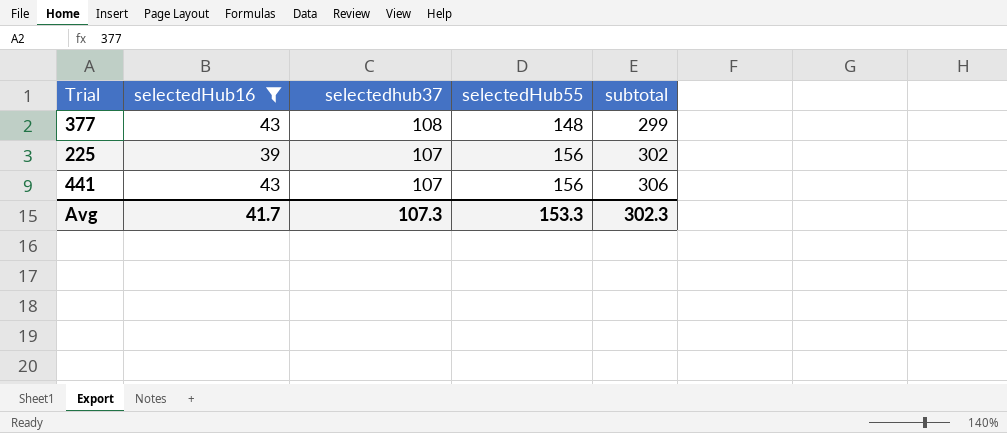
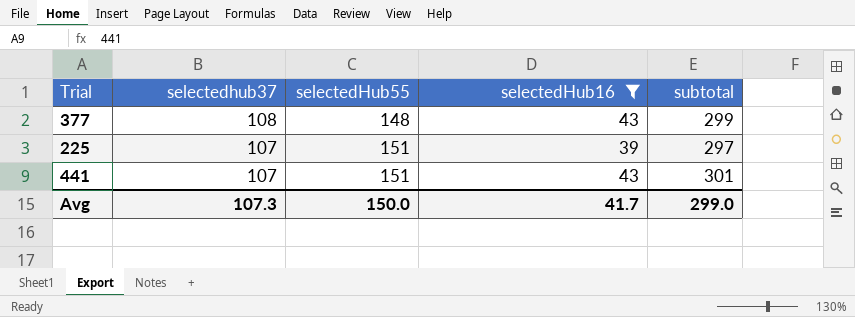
column selectedHub16 | position: 2 -> 4
225 | selectedHub55: 156 -> 151
225 | subtotal: 302 -> 297
441 | selectedHub55: 156 -> 151
441 | subtotal: 306 -> 301
Avg | selectedHub55: 153.3 -> 150.0
Avg | subtotal: 302.3 -> 299.0

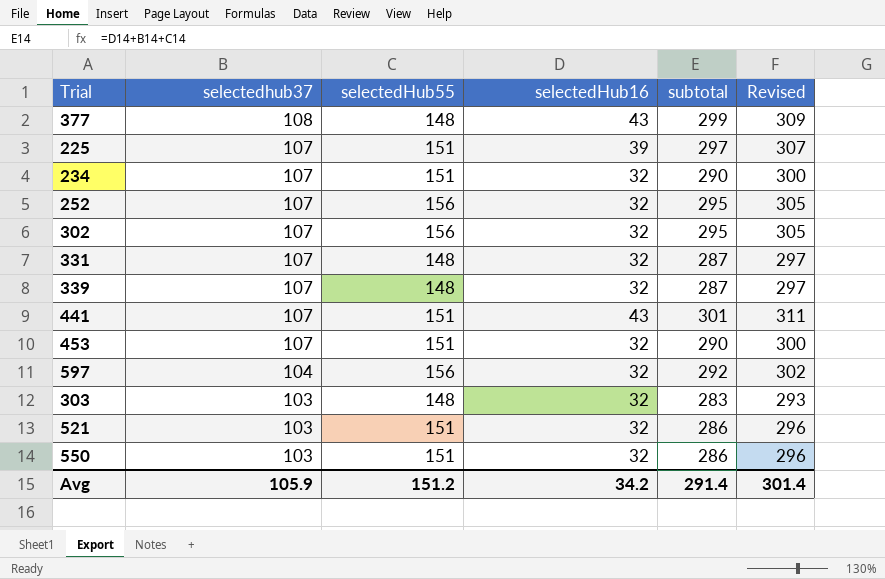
filter: selectedHub16 != 32 -> none
column Revised | formula: none -> [subtotal] + 10
Avg | selectedhub37: 107.3 -> 105.9
Avg | selectedHub55: 150.0 -> 151.2
Avg | selectedHub16: 41.7 -> 34.2
Avg | subtotal: 299.0 -> 291.4

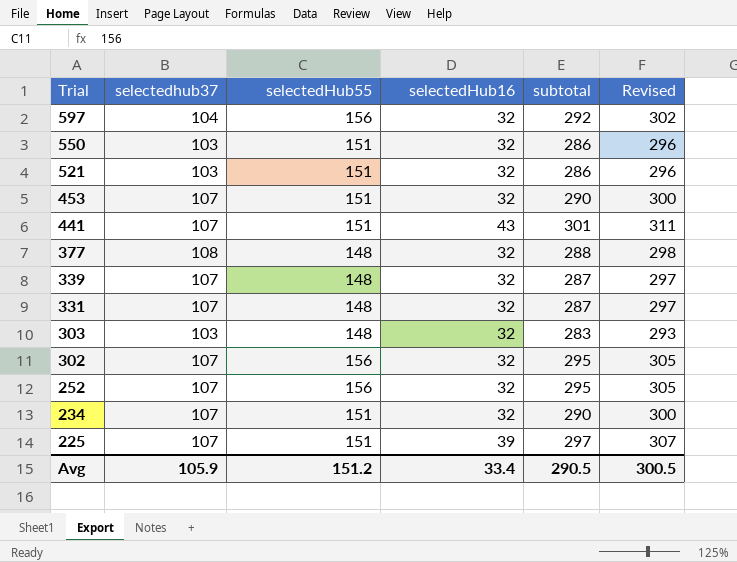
row order: selectedhub37 descending -> Trial descending
377 | selectedHub16: 43 -> 32
377 | subtotal: 299 -> 288
377 | Revised: 309 -> 298
Avg | selectedHub16: 34.2 -> 33.4
Avg | subtotal: 291.4 -> 290.5
Avg | Revised: 301.4 -> 300.5

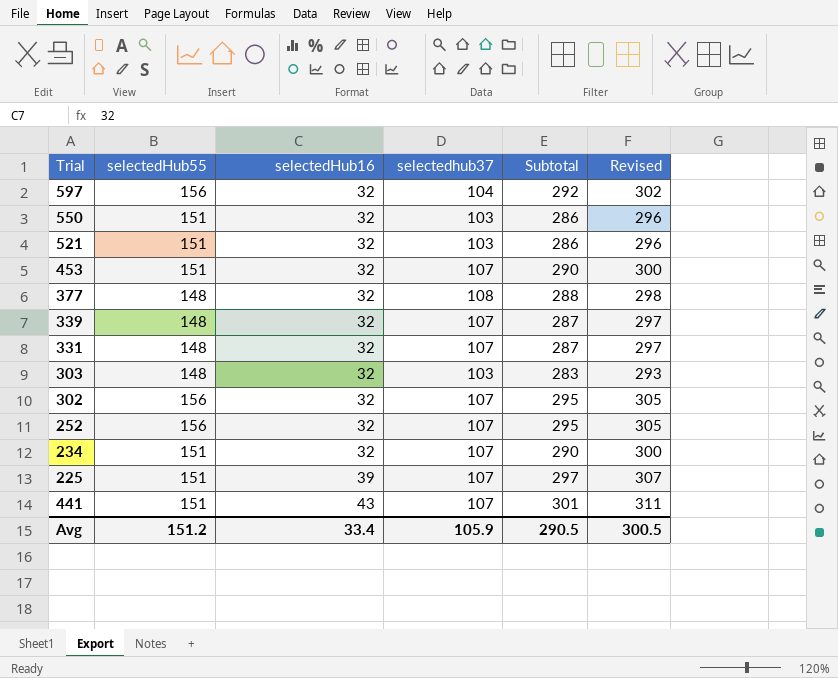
row order: Trial descending -> selectedHub16 ascending
column selectedhub37 | position: 2 -> 4
column name: subtotal -> Subtotal

